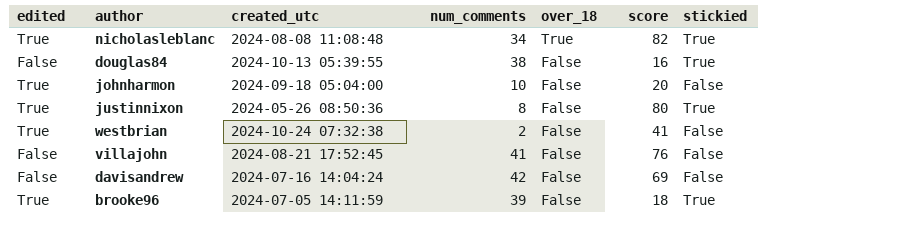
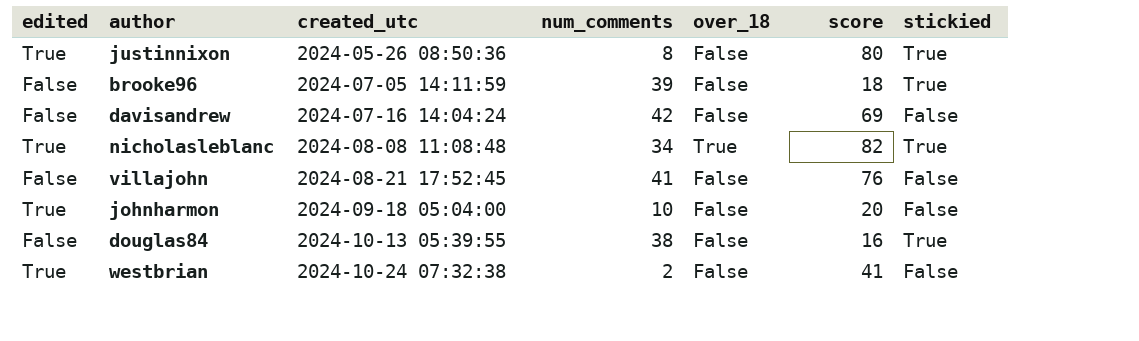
row order: over_18 descending -> created_utc ascending
brooke96 | edited: True -> False

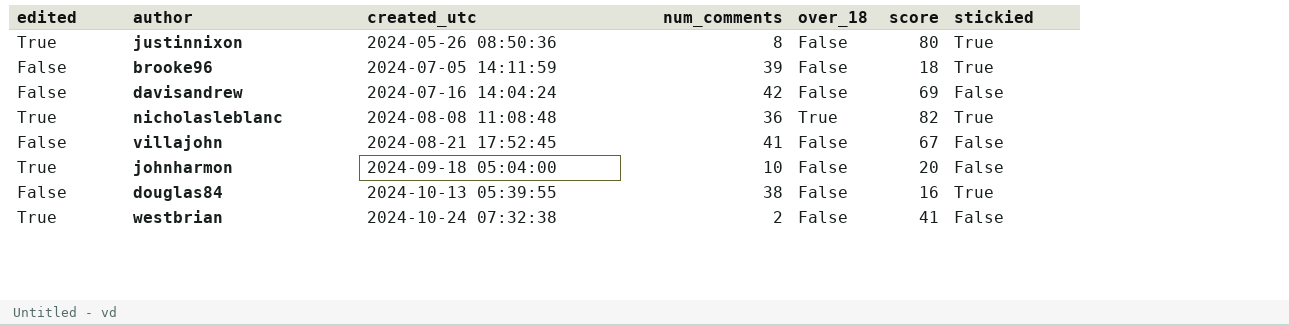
nicholasleblanc | num_comments: 34 -> 36
villajohn | score: 76 -> 67

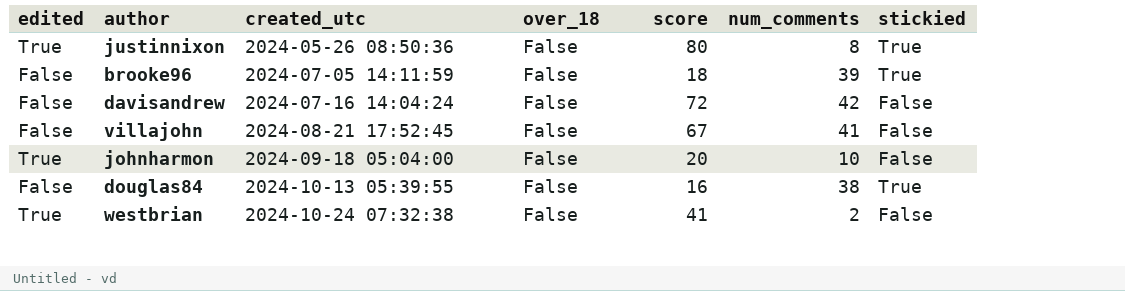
column num_comments | position: 4 -> 6
row nicholasleblanc: True | 2024-08-08 11:08:48 | 36 | True | 82 | True -> none
davisandrew | score: 69 -> 72

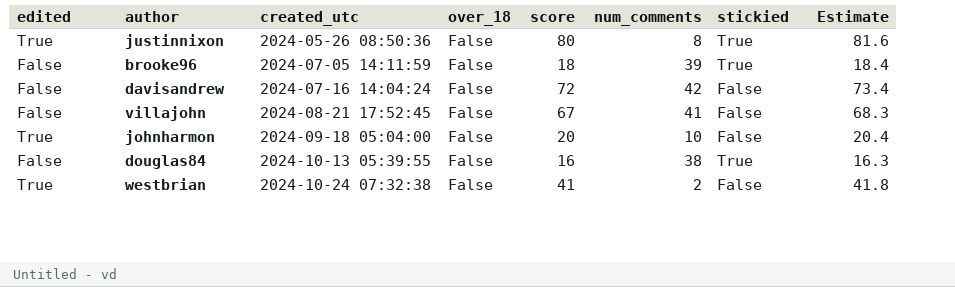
column Estimate | formula: none -> [score] * 1.02

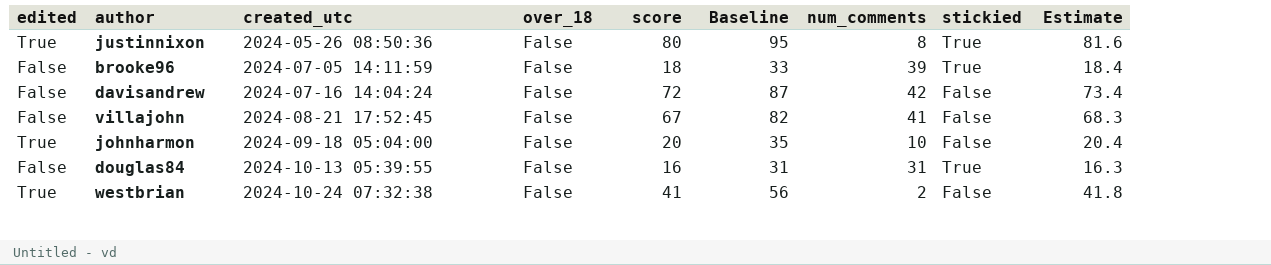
column Baseline | formula: none -> [score] + 15
douglas84 | num_comments: 38 -> 31

